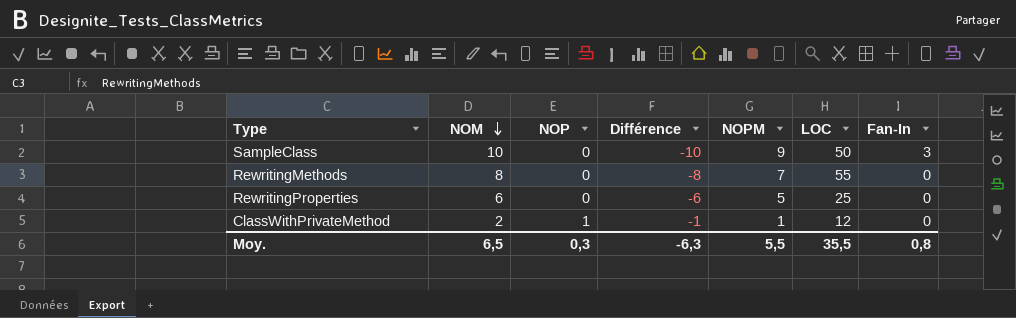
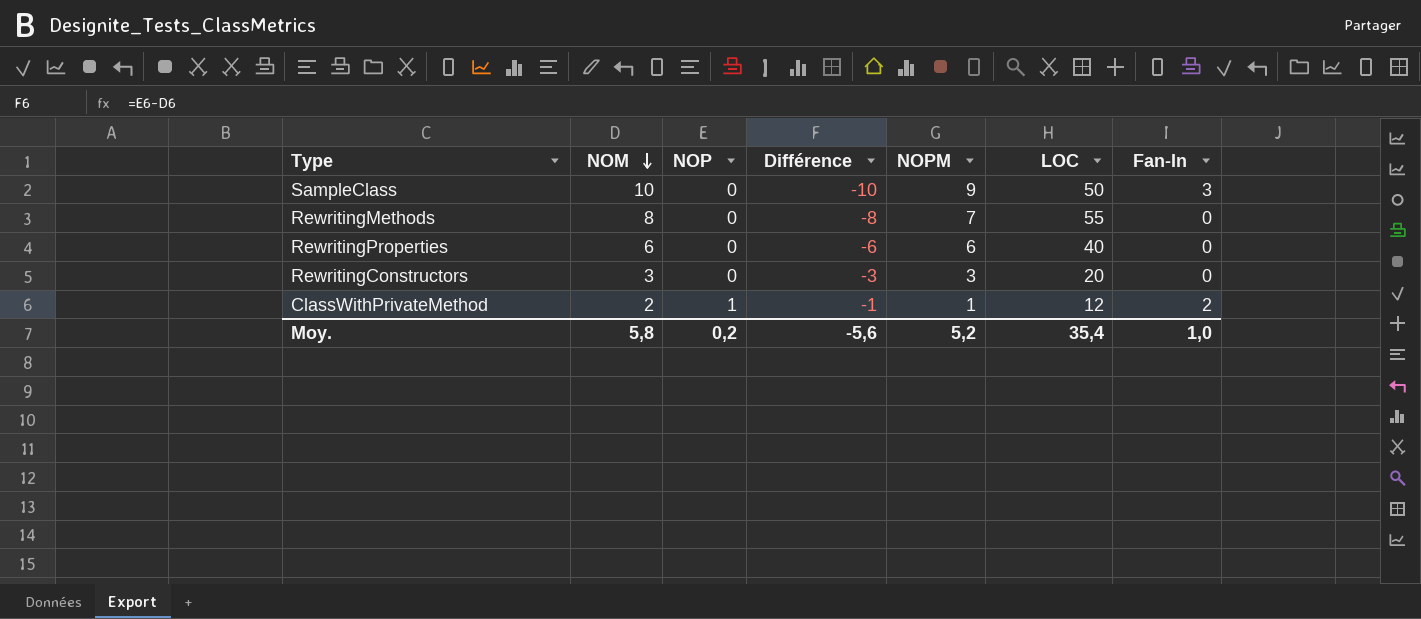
RewritingProperties | NOPM: 5 -> 6
RewritingProperties | LOC: 25 -> 40
row RewritingConstructors: none -> 3 | 0 | -3 | 3 | 20 | 0
ClassWithPrivateMethod | Fan-In: 0 -> 2
Moy. | NOM: 6,5 -> 5,8
Moy. | NOP: 0,3 -> 0,2
Moy. | Différence: -6,3 -> -5,6
Moy. | NOPM: 5,5 -> 5,2
Moy. | LOC: 35,5 -> 35,4
Moy. | Fan-In: 0,8 -> 1,0

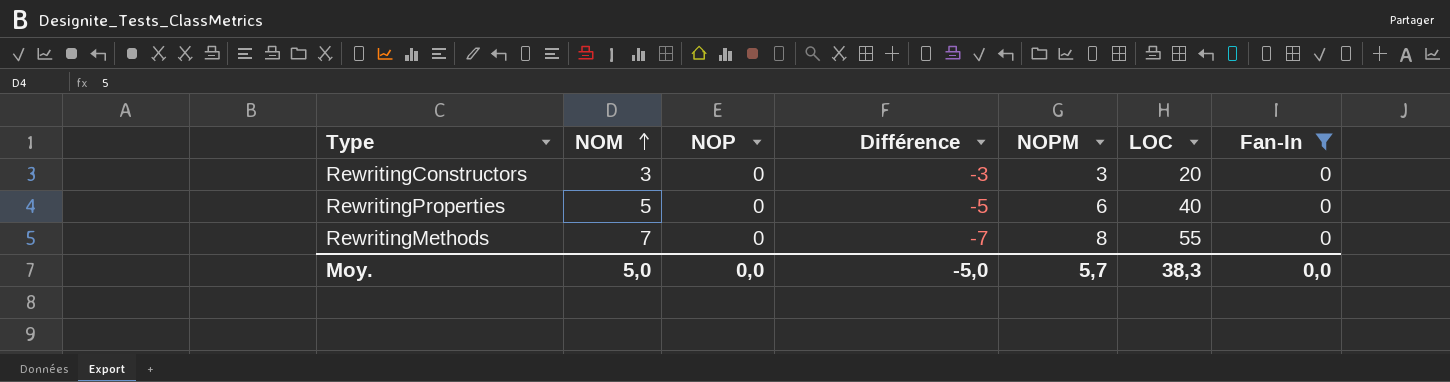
filter: none -> Fan-In = 0
row order: NOM descending -> NOM ascending
RewritingProperties | NOM: 6 -> 5
RewritingProperties | Différence: -6 -> -5
RewritingMethods | NOM: 8 -> 7
RewritingMethods | Différence: -8 -> -7
RewritingMethods | NOPM: 7 -> 8
Moy. | NOM: 5,8 -> 5,0
Moy. | NOP: 0,2 -> 0,0
Moy. | Différence: -5,6 -> -5,0
Moy. | NOPM: 5,2 -> 5,7
Moy. | LOC: 35,4 -> 38,3
Moy. | Fan-In: 1,0 -> 0,0

